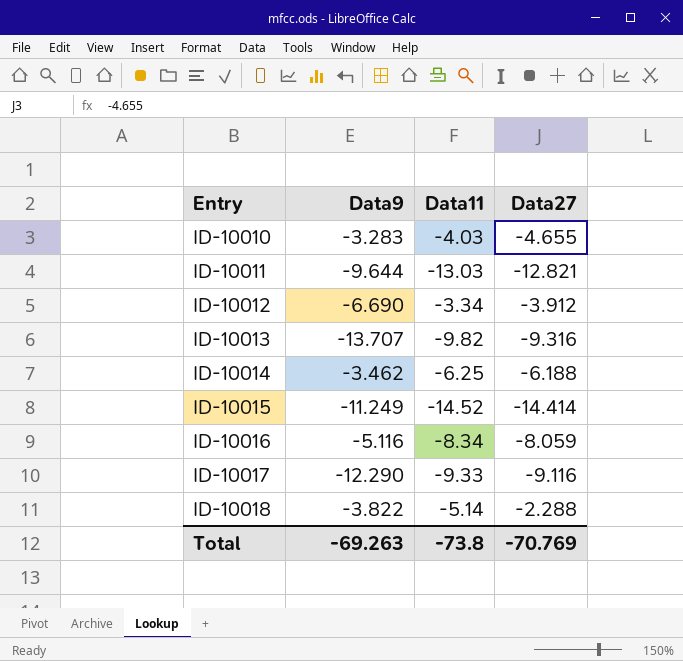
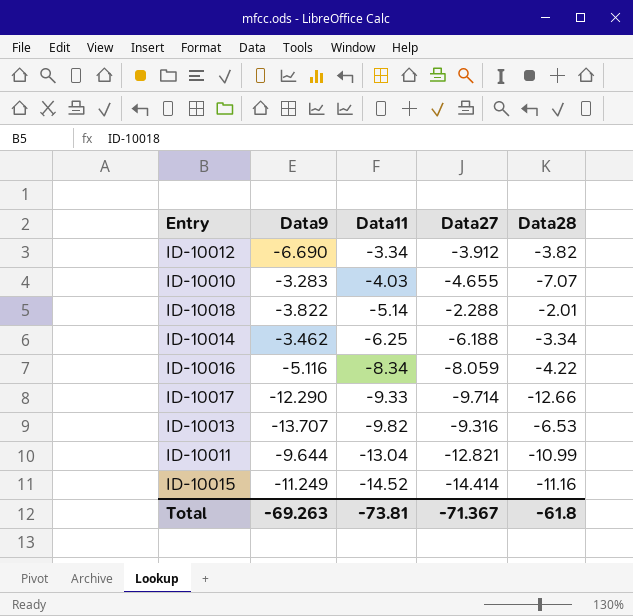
row order: Entry ascending -> Data11 descending
column Data28 | position: none -> 5
ID-10017 | Data27: -9.116 -> -9.714
ID-10011 | Data11: -13.03 -> -13.04
Total | Data11: -73.8 -> -73.81
Total | Data27: -70.769 -> -71.367

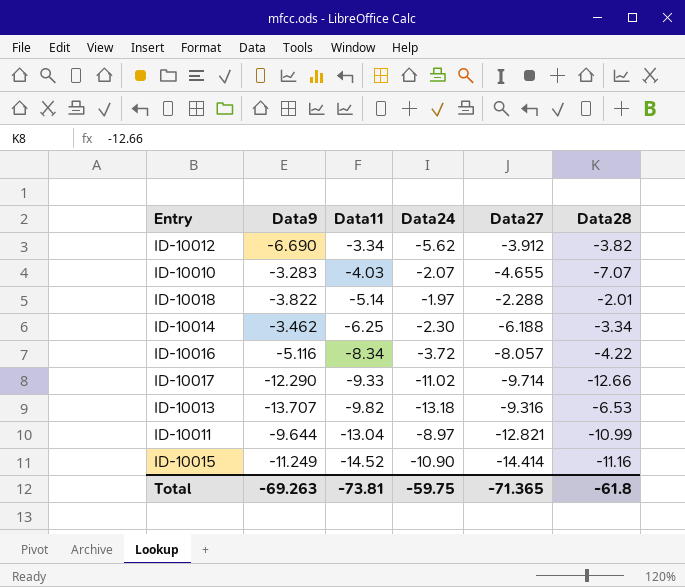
column Data24 | position: none -> 4
ID-10016 | Data27: -8.059 -> -8.057
Total | Data27: -71.367 -> -71.365

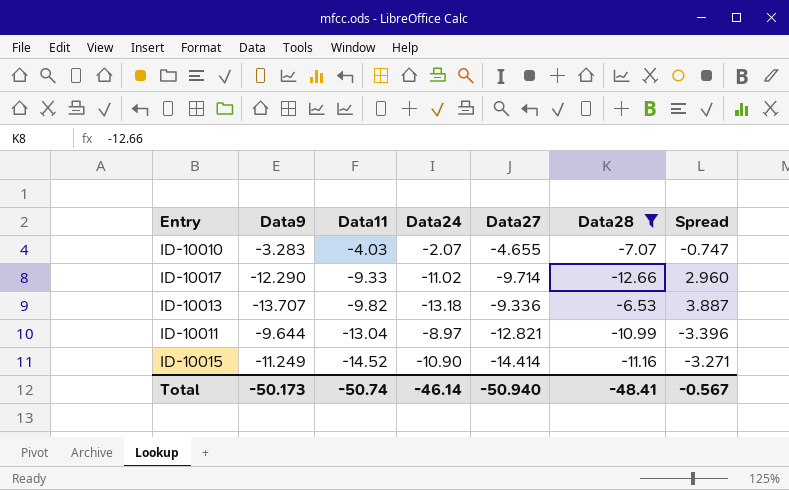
filter: none -> Data28 <= -6.53
column Spread | formula: none -> [Data11] - [Data9]
ID-10013 | Data27: -9.316 -> -9.336
Total | Data9: -69.263 -> -50.173
Total | Data11: -73.81 -> -50.74
Total | Data24: -59.75 -> -46.14
Total | Data27: -71.365 -> -50.940
Total | Data28: -61.8 -> -48.41

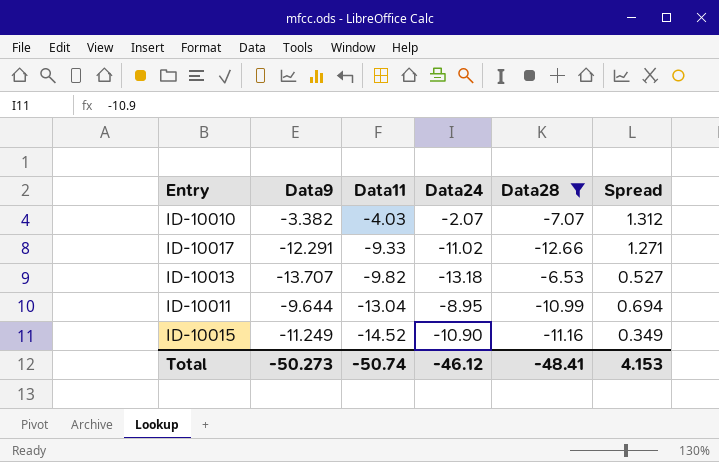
column Data27 | position: 5 -> none
column Spread | formula: [Data11] - [Data9] -> [Data24] - [Data9]
ID-10010 | Data9: -3.283 -> -3.382
ID-10017 | Data9: -12.290 -> -12.291
ID-10011 | Data24: -8.97 -> -8.95
Total | Data9: -50.173 -> -50.273
Total | Data24: -46.14 -> -46.12
Total | Spread: -0.567 -> 4.153

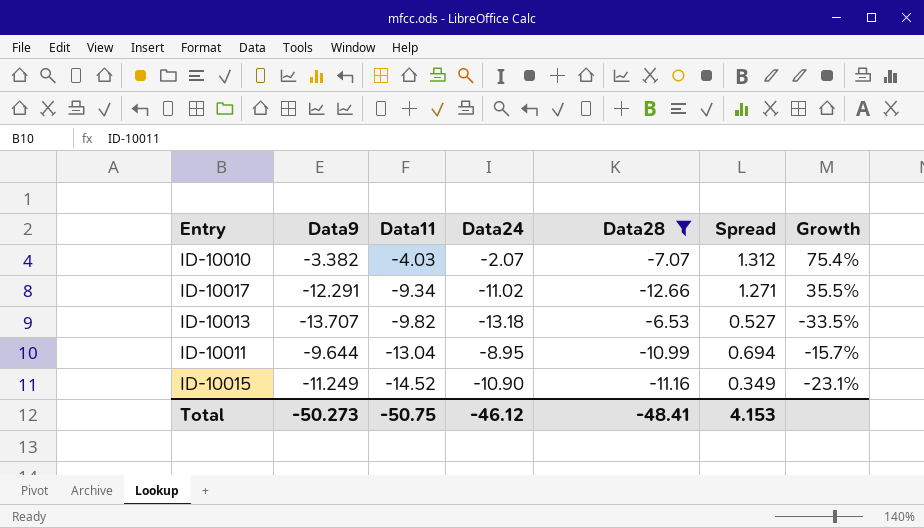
column Growth | formula: none -> ([Data28] - [Data11]) / [Data11]
ID-10017 | Data11: -9.33 -> -9.34
Total | Data11: -50.74 -> -50.75

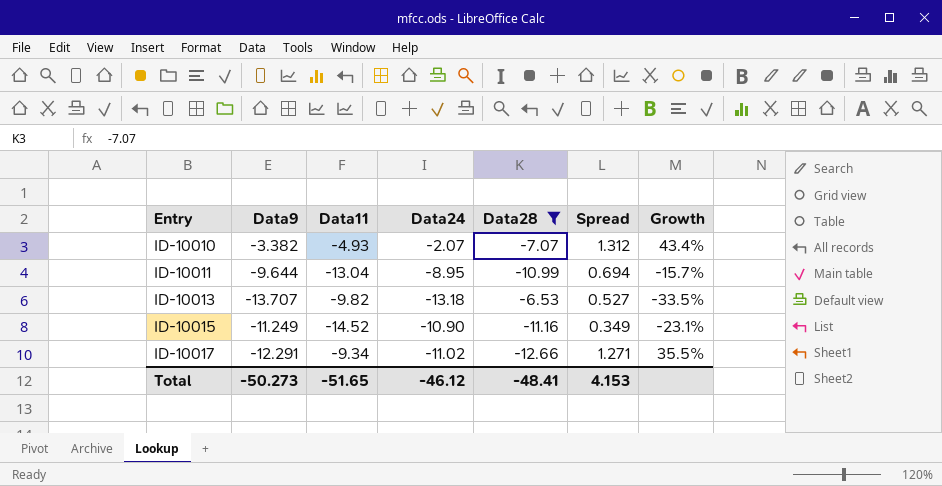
row order: Data11 descending -> Entry ascending
ID-10010 | Data11: -4.03 -> -4.93
ID-10010 | Growth: 75.4% -> 43.4%
Total | Data11: -50.75 -> -51.65

